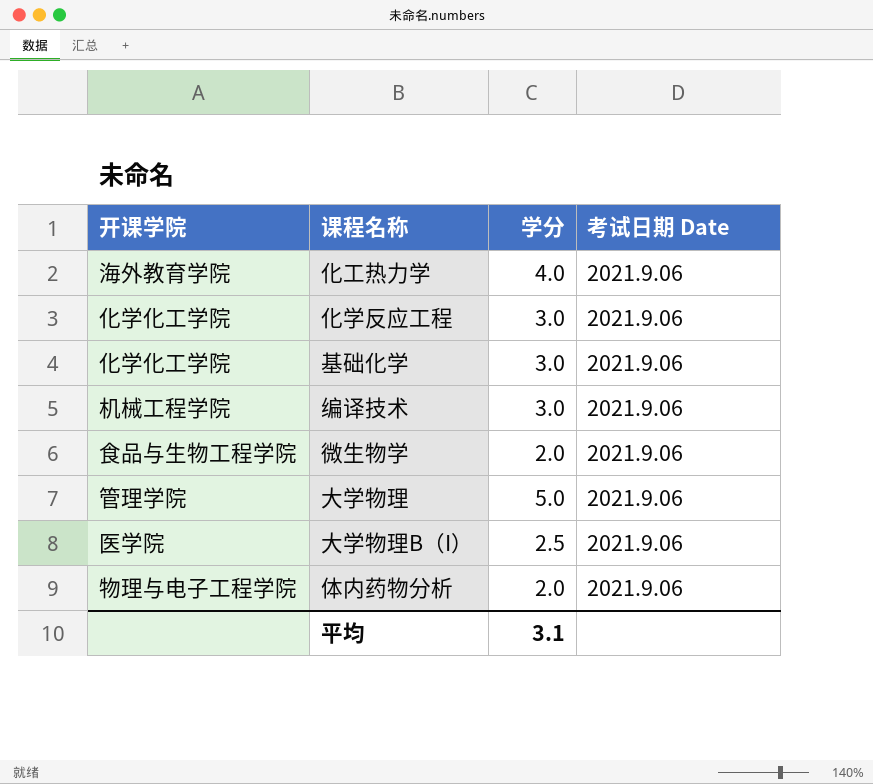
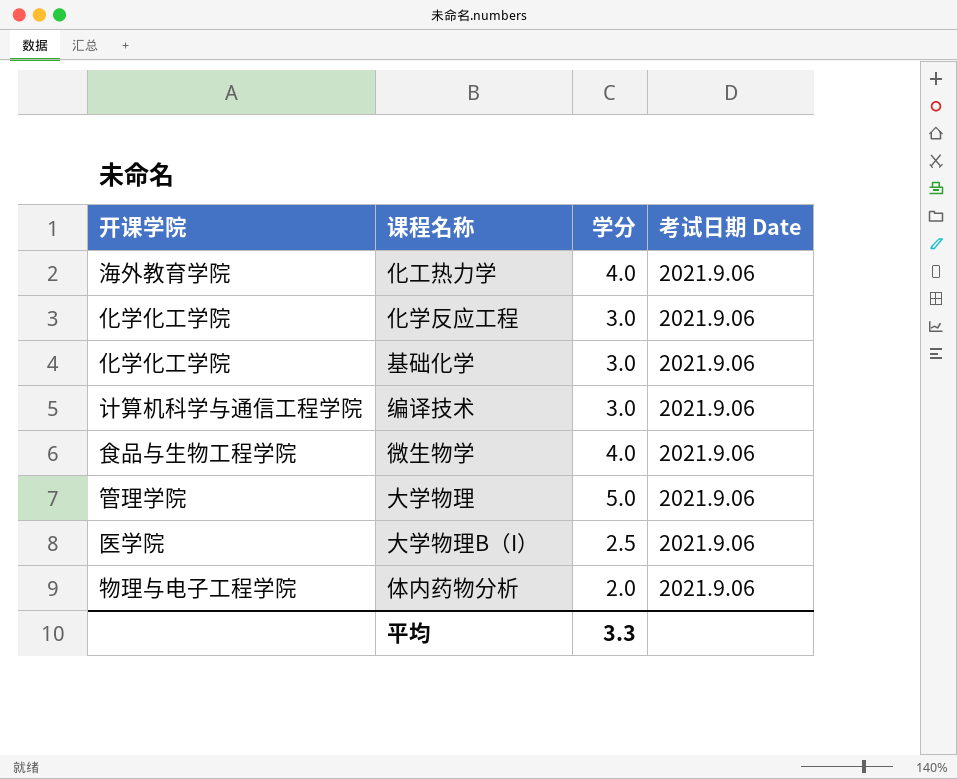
编译技术 | 开课学院: 机械工程学院 -> 计算机科学与通信工程学院
微生物学 | 学分: 2.0 -> 4.0
平均 | 学分: 3.1 -> 3.3

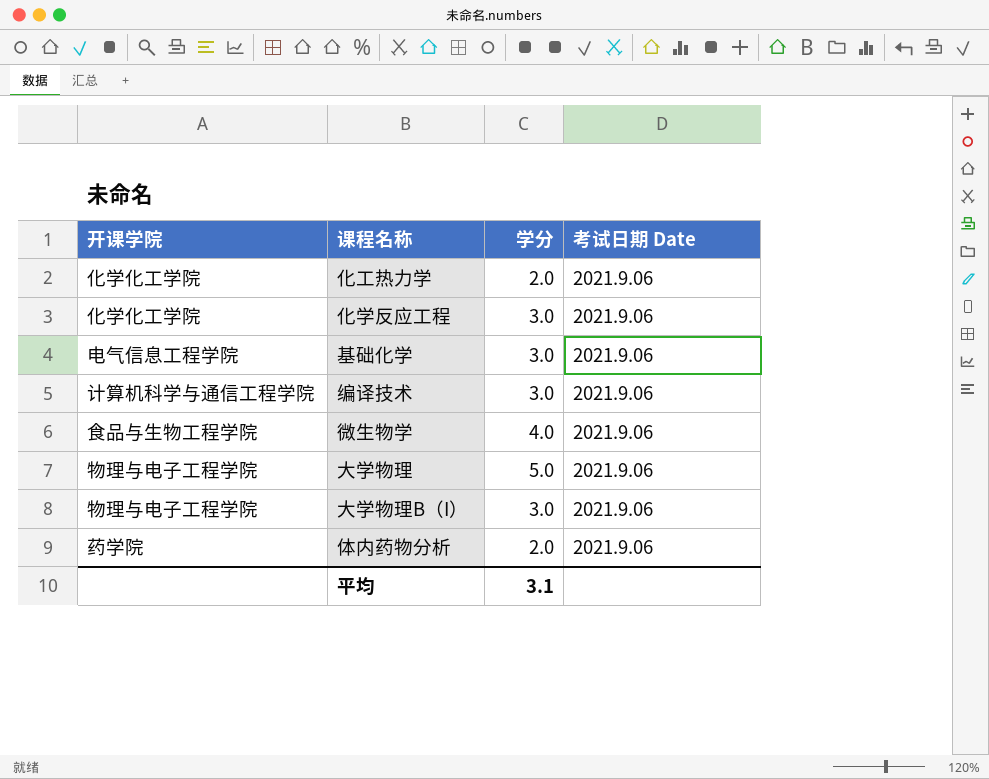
化工热力学 | 开课学院: 海外教育学院 -> 化学化工学院
化工热力学 | 学分: 4.0 -> 2.0
基础化学 | 开课学院: 化学化工学院 -> 电气信息工程学院
大学物理 | 开课学院: 管理学院 -> 物理与电子工程学院
大学物理B（I） | 开课学院: 医学院 -> 物理与电子工程学院
大学物理B（I） | 学分: 2.5 -> 3.0
体内药物分析 | 开课学院: 物理与电子工程学院 -> 药学院
平均 | 学分: 3.3 -> 3.1

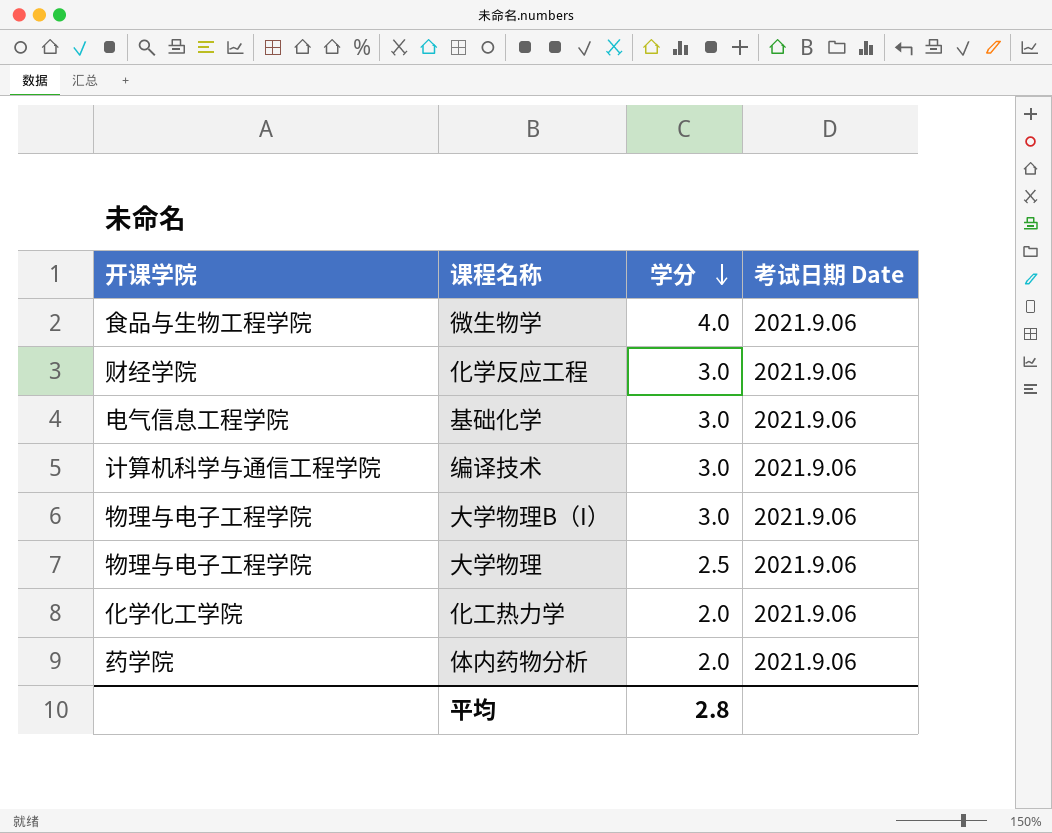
row order: none -> 学分 descending
化学反应工程 | 开课学院: 化学化工学院 -> 财经学院
大学物理 | 学分: 5.0 -> 2.5
平均 | 学分: 3.1 -> 2.8

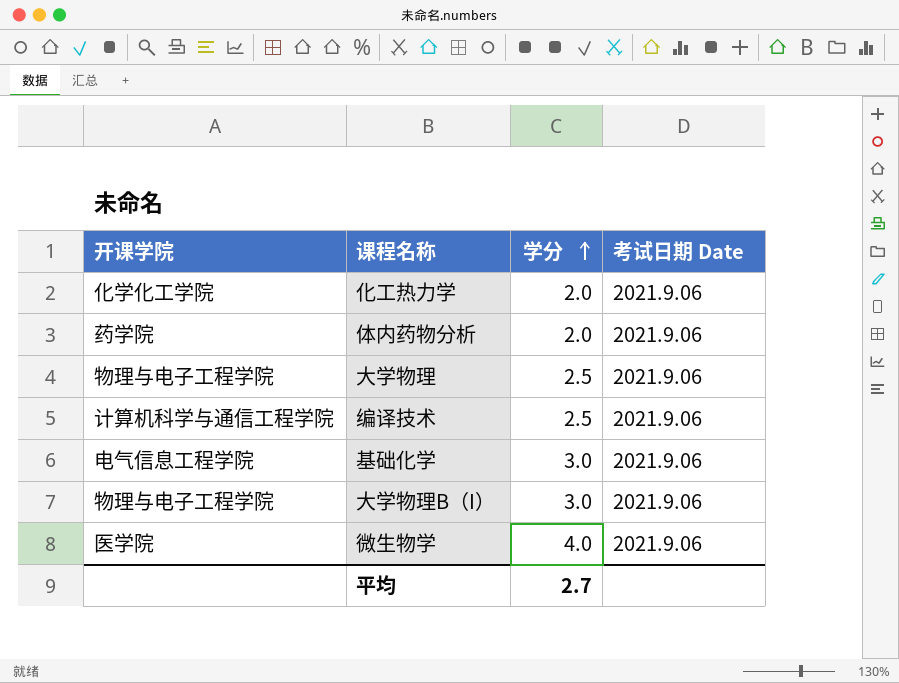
row order: 学分 descending -> 学分 ascending
row 化学反应工程: 财经学院 | 3.0 | 2021.9.06 -> none
编译技术 | 学分: 3.0 -> 2.5
微生物学 | 开课学院: 食品与生物工程学院 -> 医学院
平均 | 学分: 2.8 -> 2.7

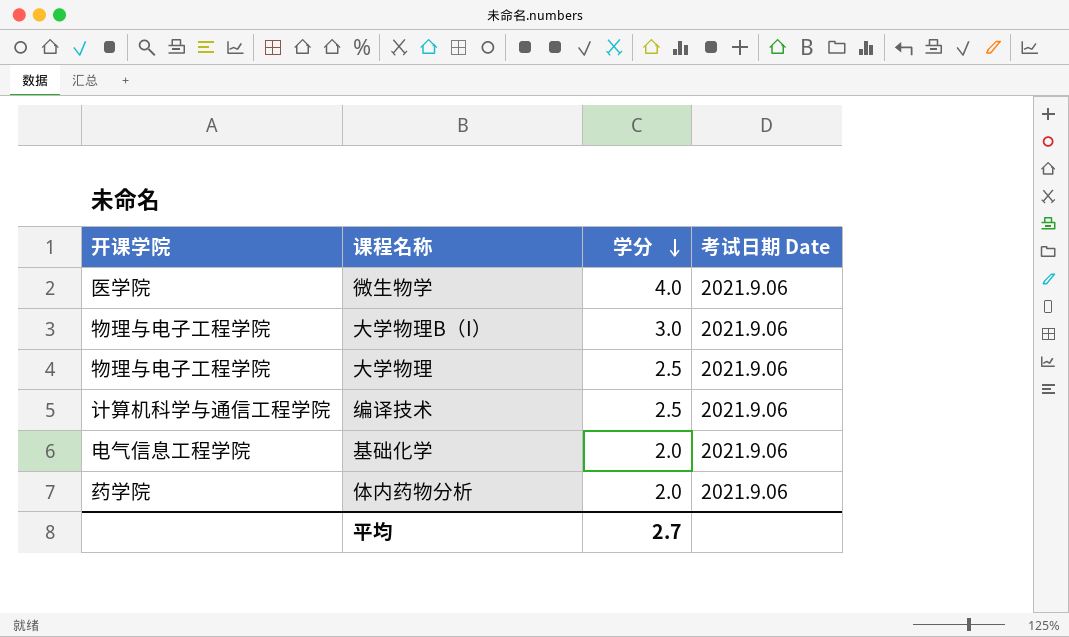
row order: 学分 ascending -> 学分 descending
row 化工热力学: 化学化工学院 | 2.0 | 2021.9.06 -> none
基础化学 | 学分: 3.0 -> 2.0

